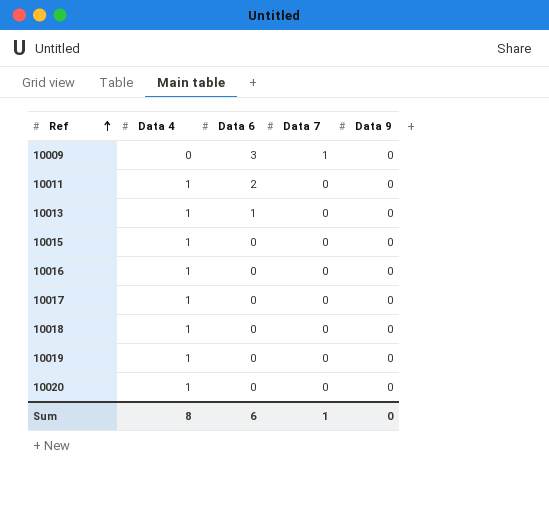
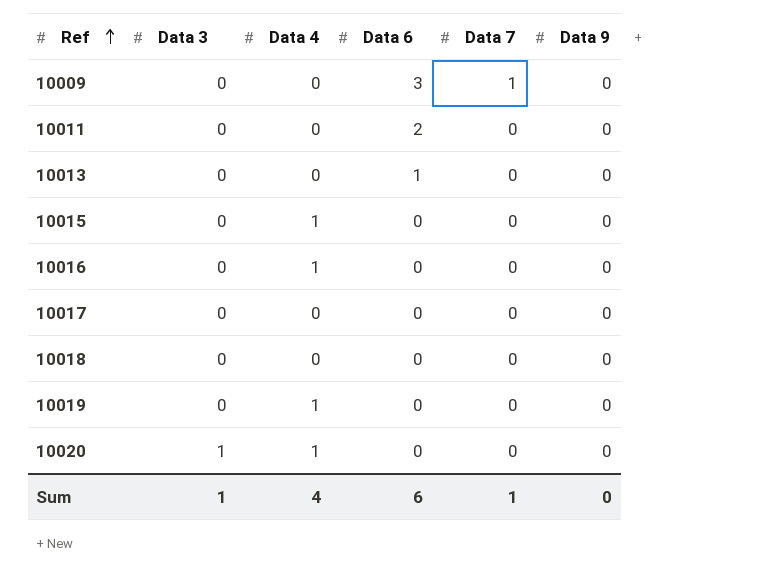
column Data 3 | position: none -> 2
10011 | Data 4: 1 -> 0
10013 | Data 4: 1 -> 0
10017 | Data 4: 1 -> 0
10018 | Data 4: 1 -> 0
Sum | Data 4: 8 -> 4

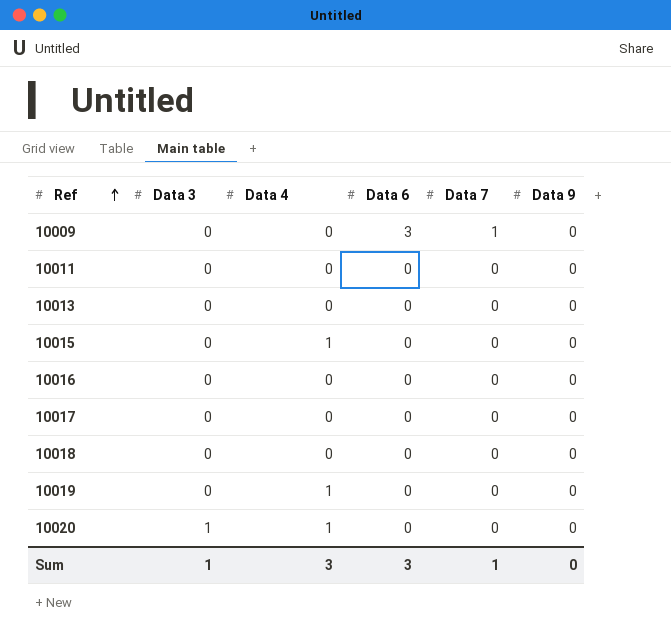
10011 | Data 6: 2 -> 0
10013 | Data 6: 1 -> 0
10016 | Data 4: 1 -> 0
Sum | Data 4: 4 -> 3
Sum | Data 6: 6 -> 3

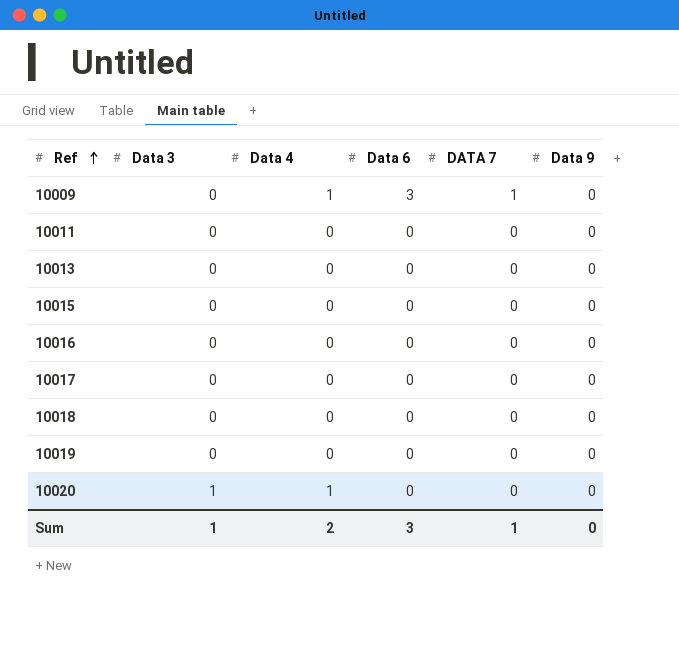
column name: Data 7 -> DATA 7
10009 | Data 4: 0 -> 1
10015 | Data 4: 1 -> 0
10019 | Data 4: 1 -> 0
Sum | Data 4: 3 -> 2

